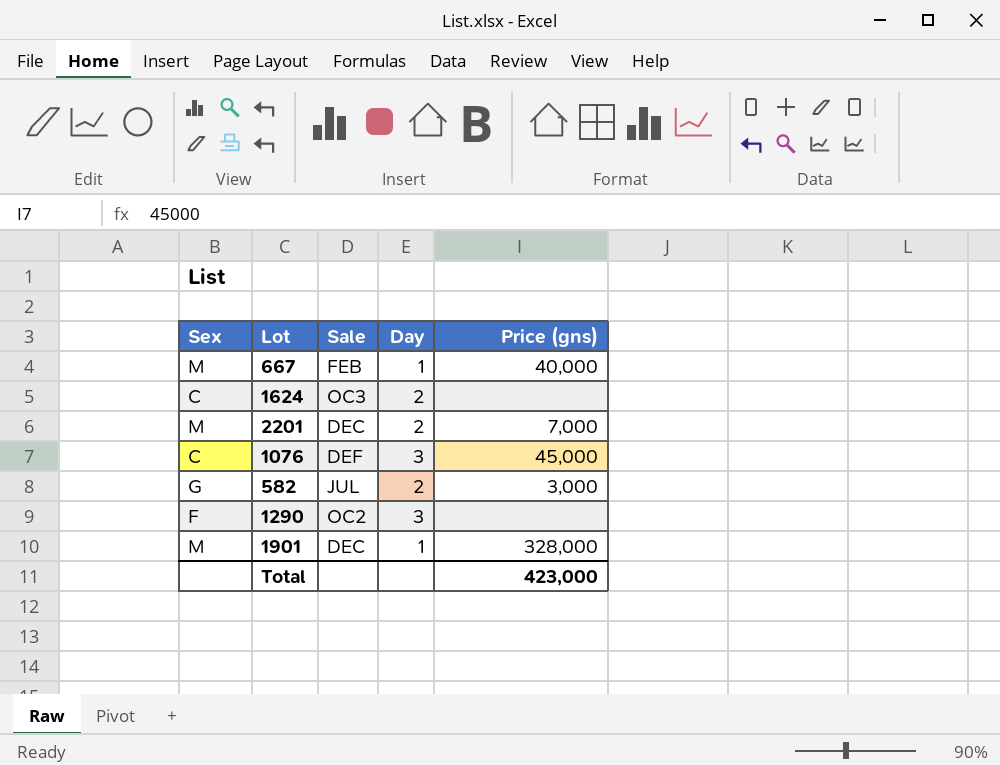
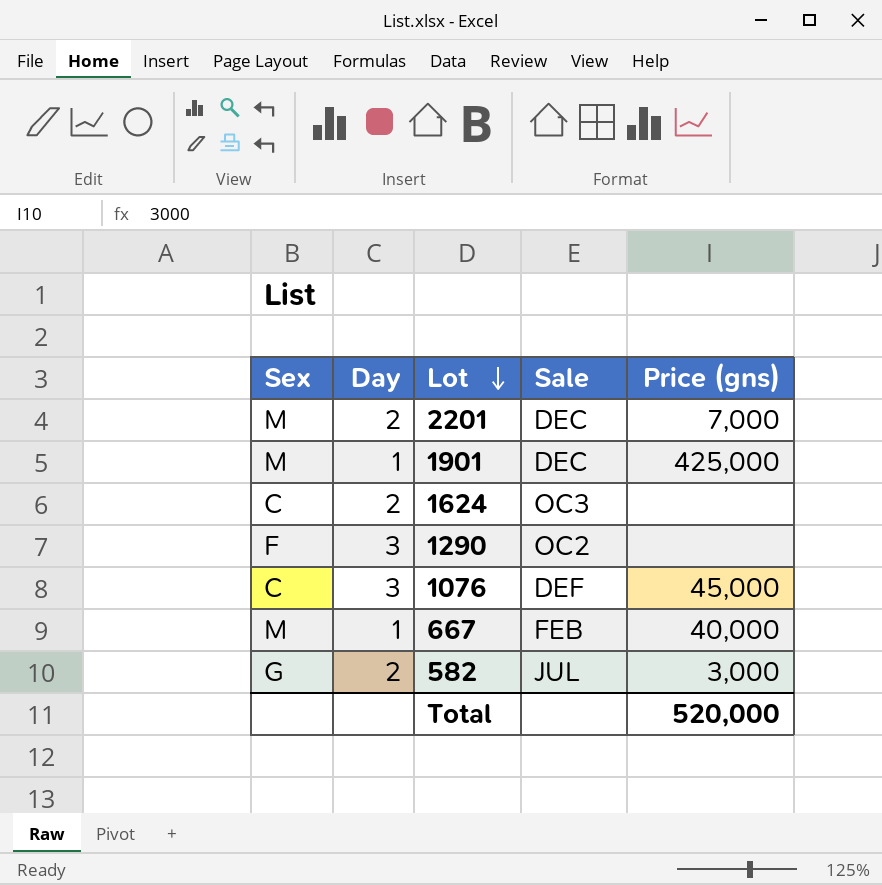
row order: none -> Lot descending
column Day | position: 4 -> 2
1901 | Price (gns): 328,000 -> 425,000
Total | Price (gns): 423,000 -> 520,000

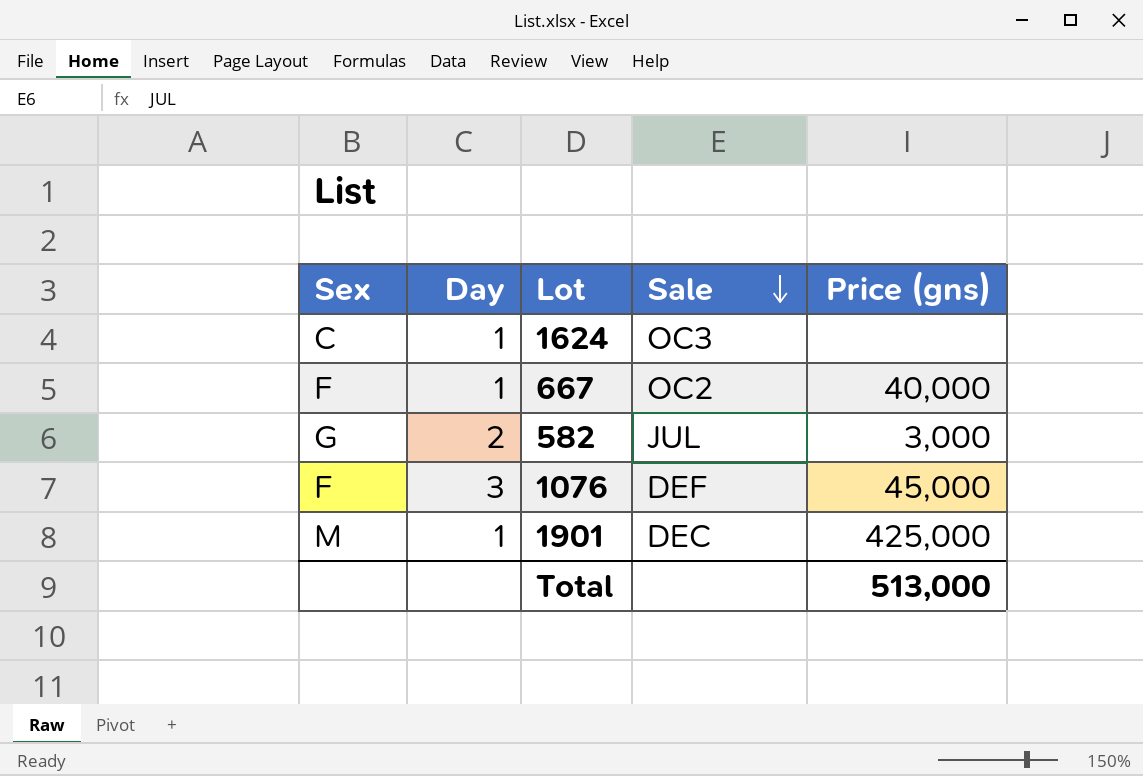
row order: Lot descending -> Sale descending
row 2201: M | 2 | DEC | 7,000 -> none
row 1290: F | 3 | OC2 | none -> none
1624 | Day: 2 -> 1
667 | Sex: M -> F
667 | Sale: FEB -> OC2
1076 | Sex: C -> F
Total | Price (gns): 520,000 -> 513,000

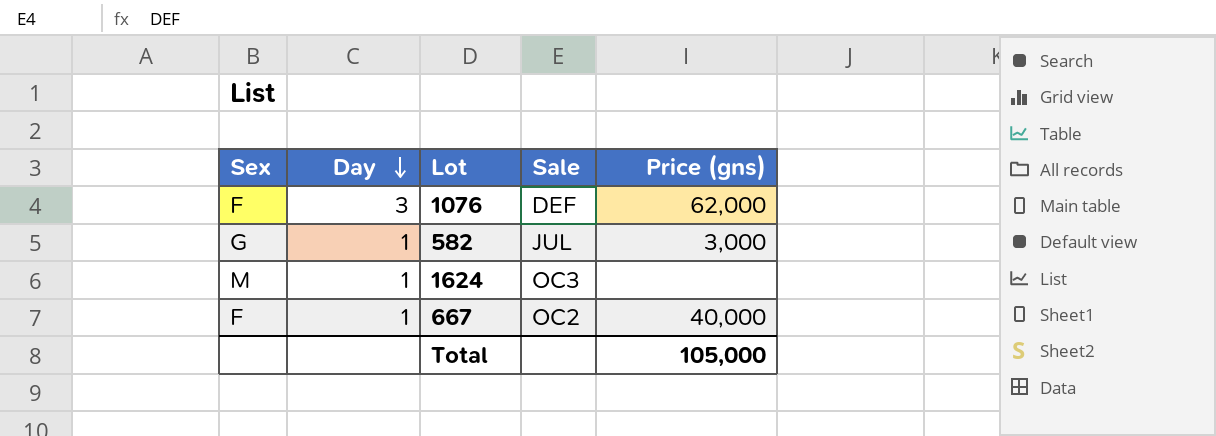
row order: Sale descending -> Day descending
row 1901: M | 1 | DEC | 425,000 -> none
1076 | Price (gns): 45,000 -> 62,000
582 | Day: 2 -> 1
1624 | Sex: C -> M
Total | Price (gns): 513,000 -> 105,000

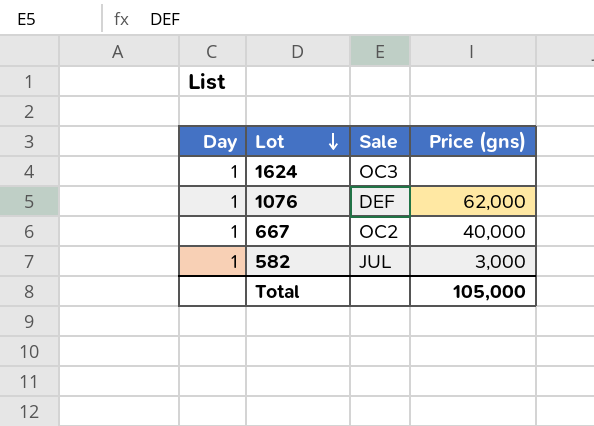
row order: Day descending -> Lot descending
column Sex | position: 1 -> none
1076 | Day: 3 -> 1

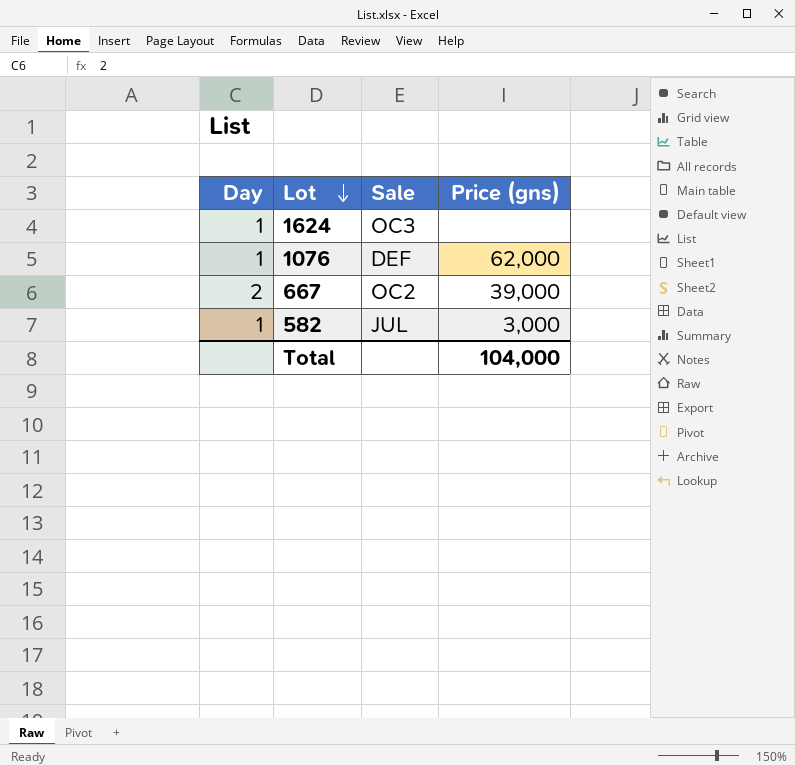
667 | Day: 1 -> 2
667 | Price (gns): 40,000 -> 39,000
Total | Price (gns): 105,000 -> 104,000

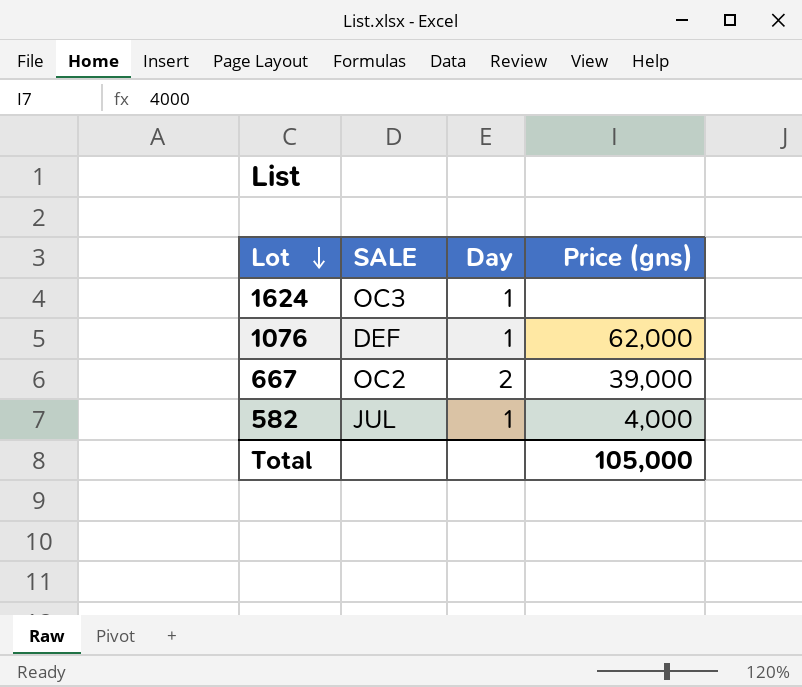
column name: Sale -> SALE
column Day | position: 1 -> 3
582 | Price (gns): 3,000 -> 4,000
Total | Price (gns): 104,000 -> 105,000

